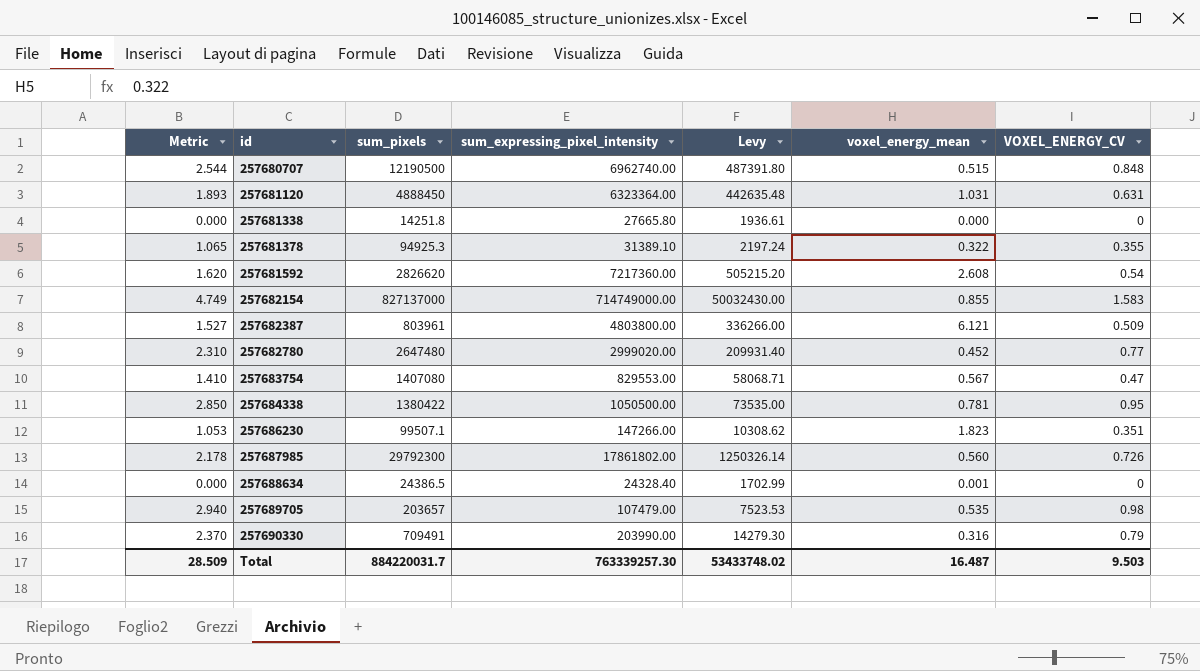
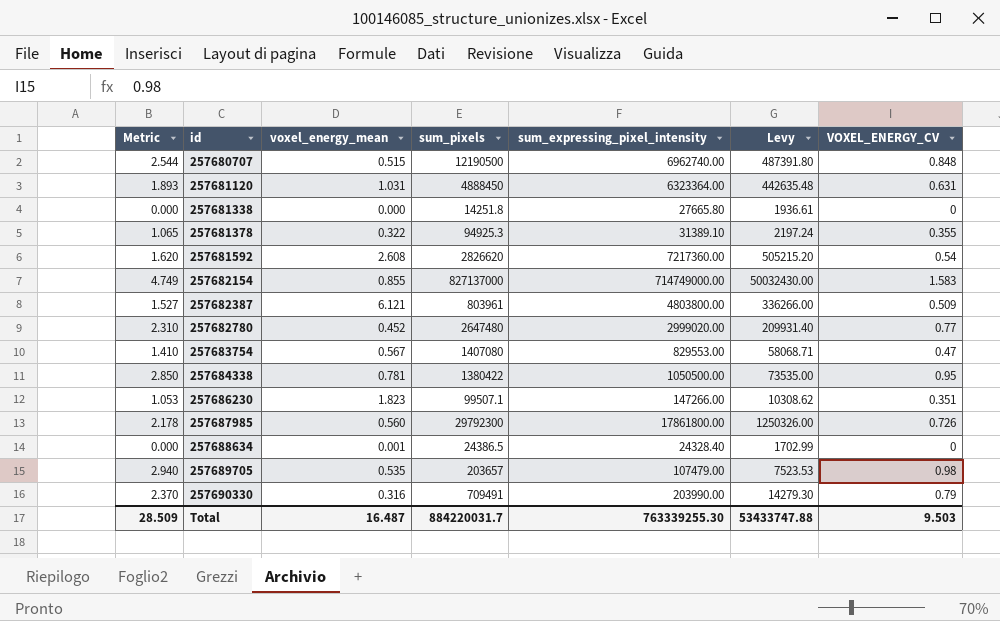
column voxel_energy_mean | position: 6 -> 3
257687985 | sum_expressing_pixel_intensity: 17861802.00 -> 17861800.00
257687985 | Levy: 1250326.14 -> 1250326.00
Total | sum_expressing_pixel_intensity: 763339257.30 -> 763339255.30
Total | Levy: 53433748.02 -> 53433747.88

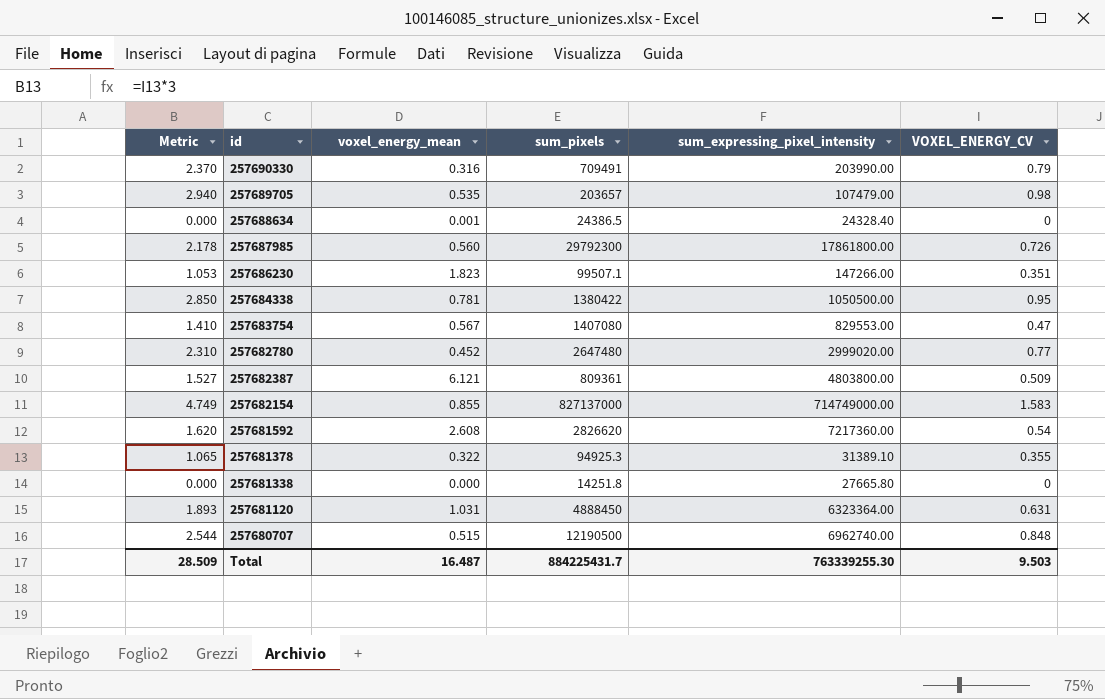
row order: id ascending -> id descending
column Levy | formula: [sum_expressing_pixel_intensity] * 0.07 -> none
257682387 | sum_pixels: 803961 -> 809361
Total | sum_pixels: 884220031.7 -> 884225431.7

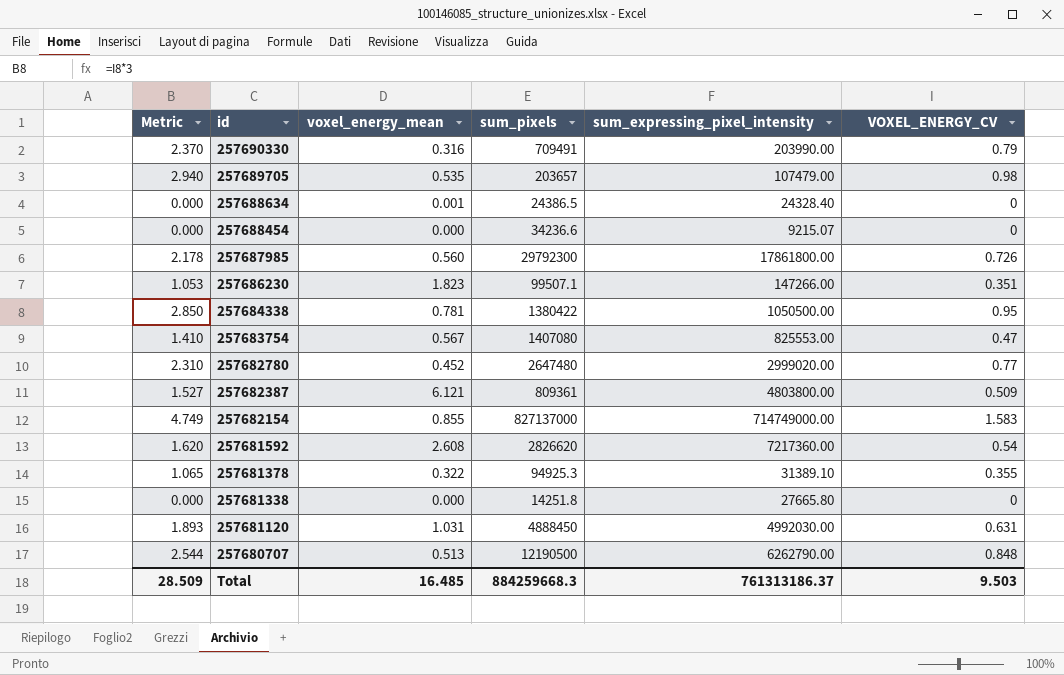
row 257688454: none -> 0.000 | 0.000 | 34236.6 | 9215.07 | 0
257683754 | sum_expressing_pixel_intensity: 829553.00 -> 825553.00
257681120 | sum_expressing_pixel_intensity: 6323364.00 -> 4992030.00
257680707 | voxel_energy_mean: 0.515 -> 0.513
257680707 | sum_expressing_pixel_intensity: 6962740.00 -> 6262790.00
Total | voxel_energy_mean: 16.487 -> 16.485
Total | sum_pixels: 884225431.7 -> 884259668.3
Total | sum_expressing_pixel_intensity: 763339255.30 -> 761313186.37

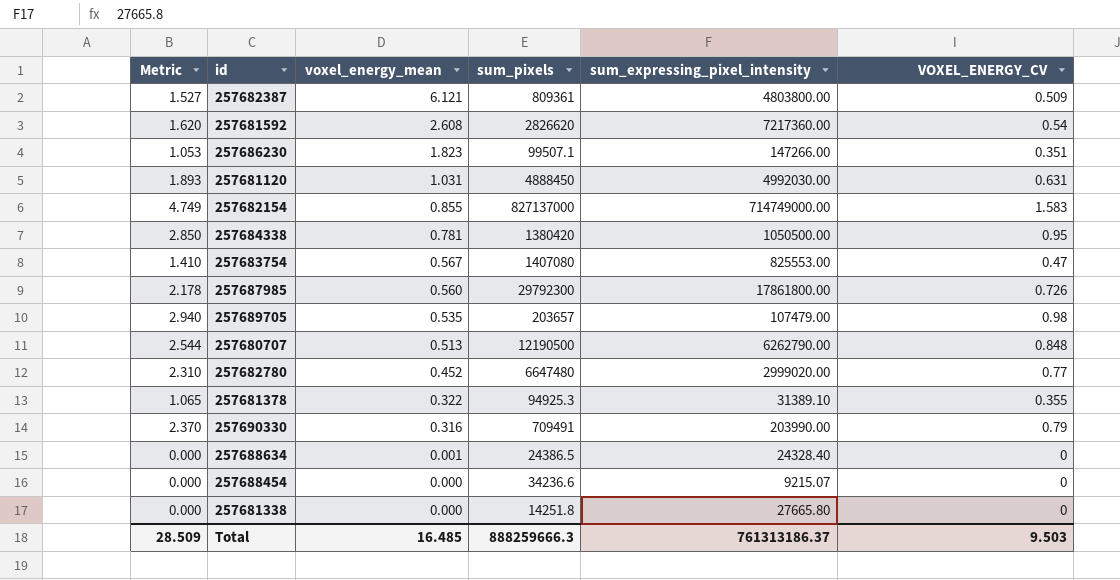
row order: id descending -> voxel_energy_mean descending
257684338 | sum_pixels: 1380422 -> 1380420
257682780 | sum_pixels: 2647480 -> 6647480
Total | sum_pixels: 884259668.3 -> 888259666.3

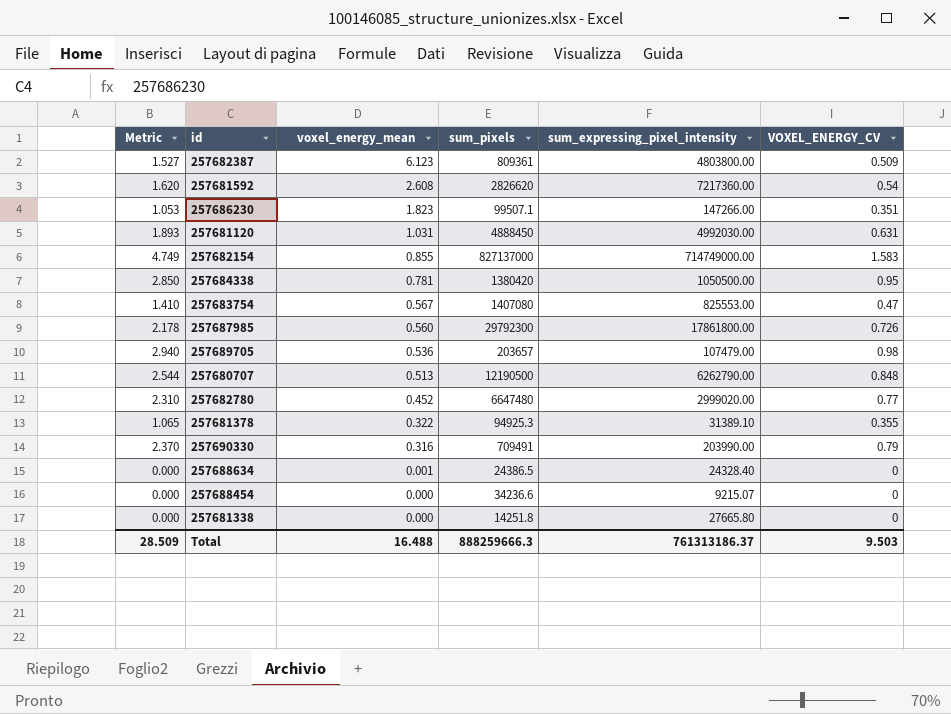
257682387 | voxel_energy_mean: 6.121 -> 6.123
257689705 | voxel_energy_mean: 0.535 -> 0.536
Total | voxel_energy_mean: 16.485 -> 16.488

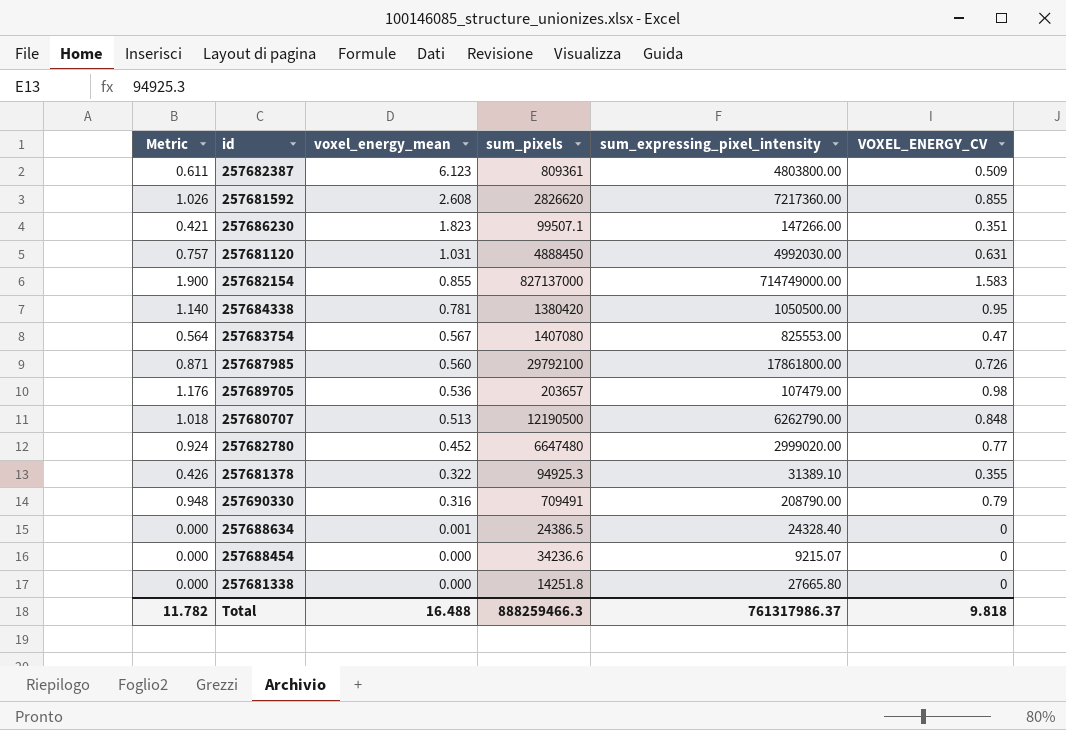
column Metric | formula: [VOXEL_ENERGY_CV] * 3 -> [VOXEL_ENERGY_CV] * 1.2
257681592 | VOXEL_ENERGY_CV: 0.54 -> 0.855
257687985 | sum_pixels: 29792300 -> 29792100
257690330 | sum_expressing_pixel_intensity: 203990.00 -> 208790.00
Total | Metric: 28.509 -> 11.782
Total | sum_pixels: 888259666.3 -> 888259466.3
Total | sum_expressing_pixel_intensity: 761313186.37 -> 761317986.37
Total | VOXEL_ENERGY_CV: 9.503 -> 9.818

